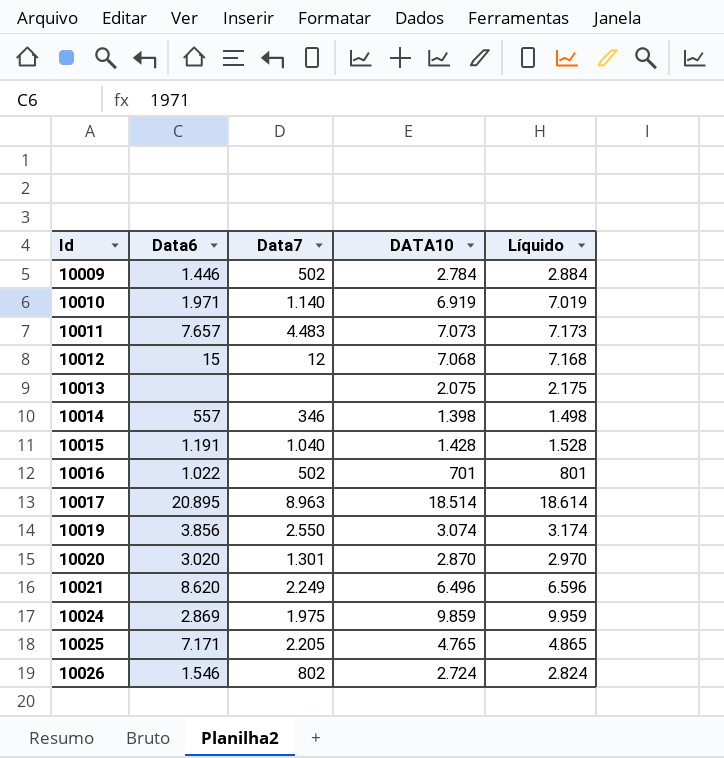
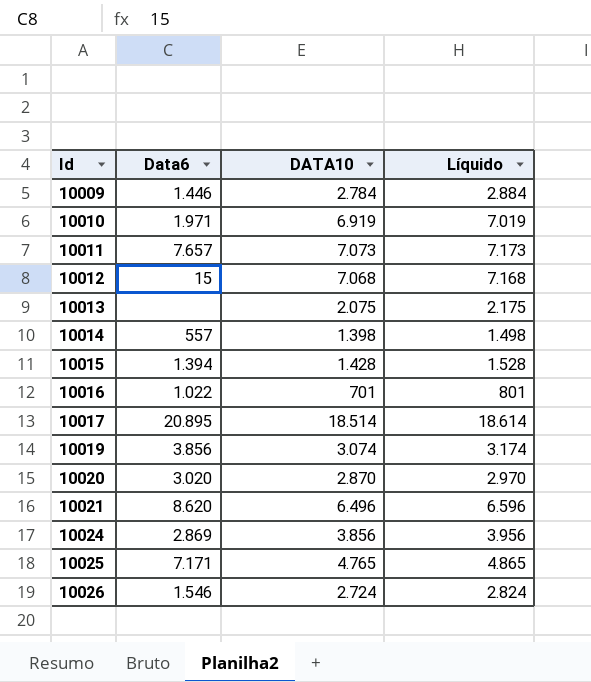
column Data7 | position: 3 -> none
10015 | Data6: 1.191 -> 1.394
10024 | DATA10: 9.859 -> 3.856
10024 | Líquido: 9.959 -> 3.956

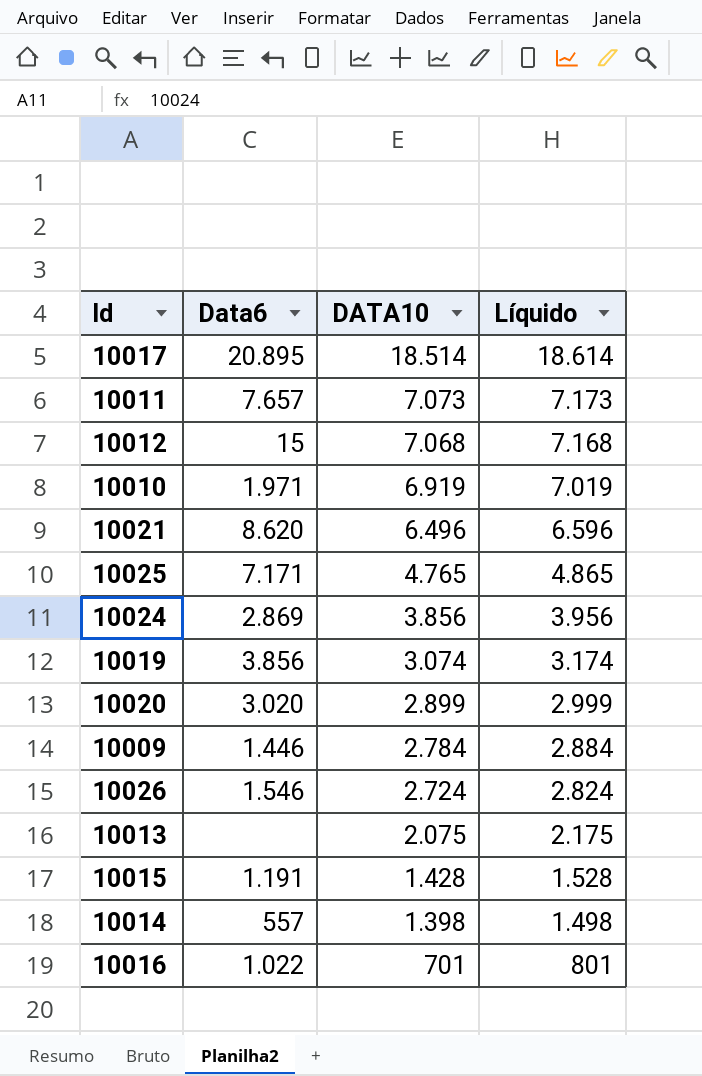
row order: Id ascending -> DATA10 descending
10020 | DATA10: 2.870 -> 2.899
10020 | Líquido: 2.970 -> 2.999
10015 | Data6: 1.394 -> 1.191

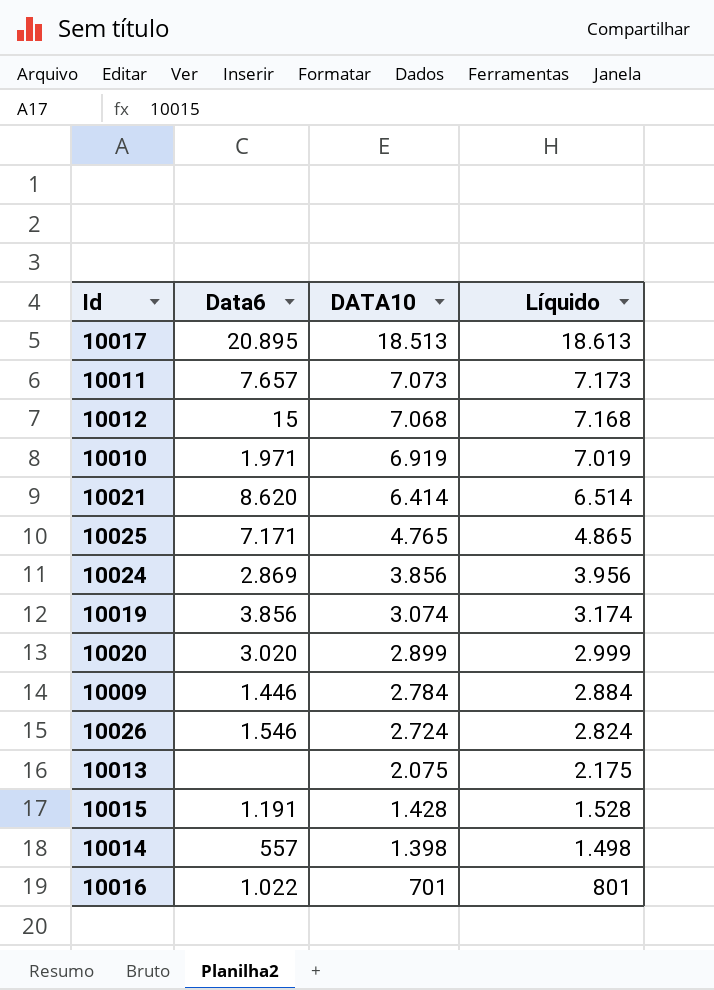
10017 | DATA10: 18.514 -> 18.513
10017 | Líquido: 18.614 -> 18.613
10021 | DATA10: 6.496 -> 6.414
10021 | Líquido: 6.596 -> 6.514

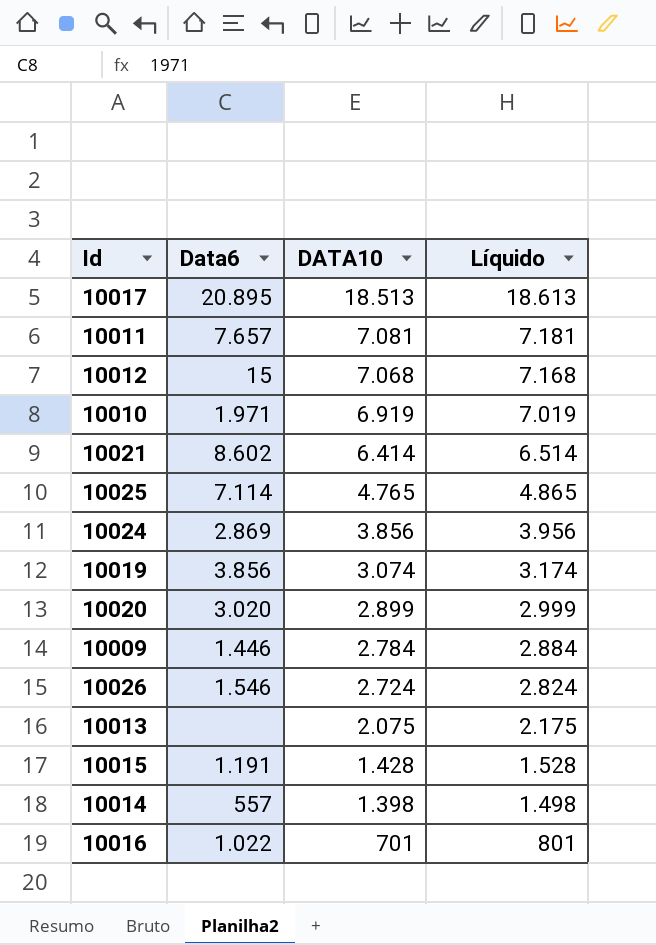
10011 | DATA10: 7.073 -> 7.081
10011 | Líquido: 7.173 -> 7.181
10021 | Data6: 8.620 -> 8.602
10025 | Data6: 7.171 -> 7.114

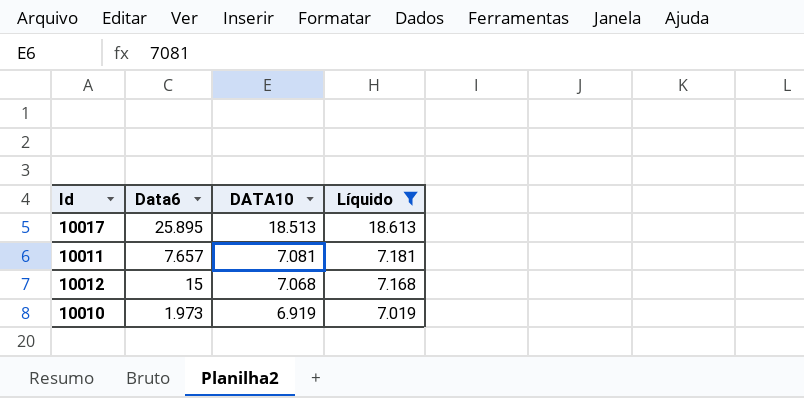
filter: none -> Líquido >= 7.019
10017 | Data6: 20.895 -> 25.895
10010 | Data6: 1.971 -> 1.973

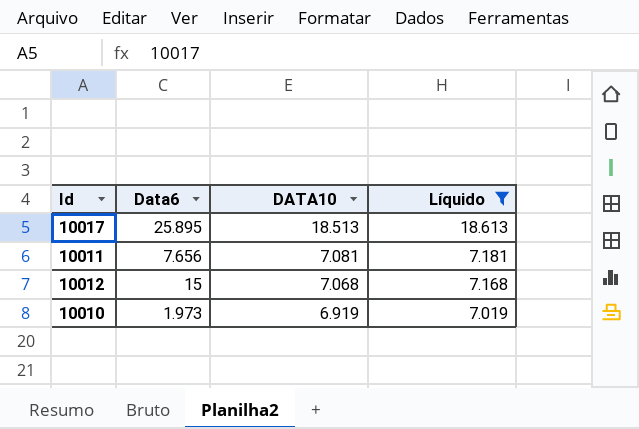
10011 | Data6: 7.657 -> 7.656

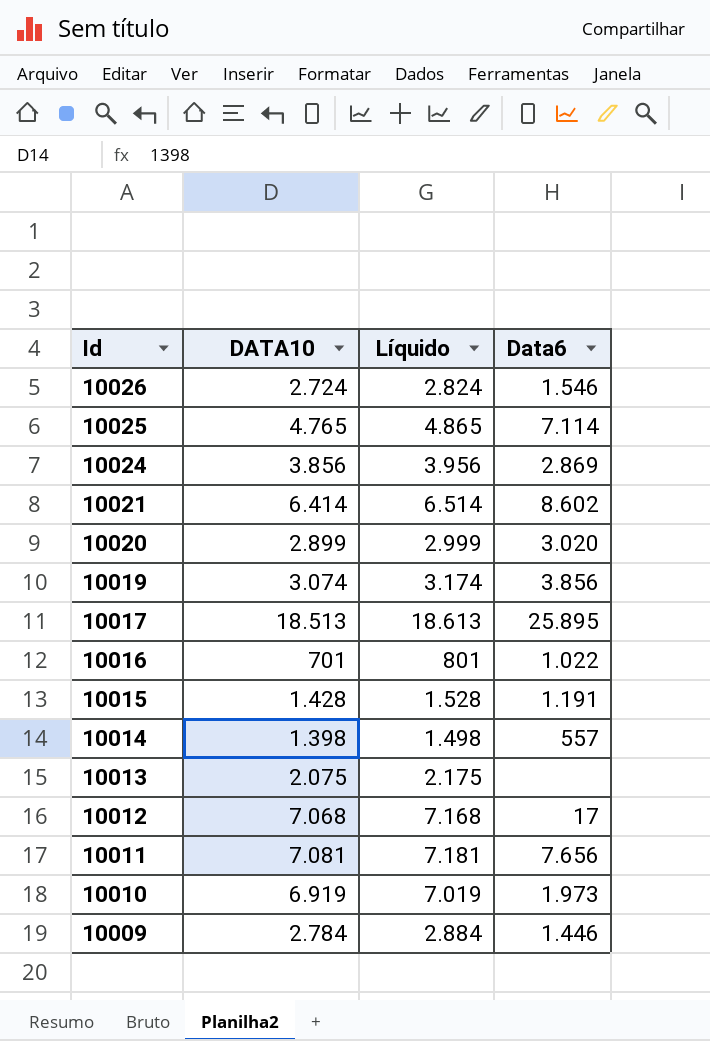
filter: Líquido >= 7.019 -> none
row order: DATA10 descending -> Id descending
column Data6 | position: 2 -> 4
10012 | Data6: 15 -> 17

